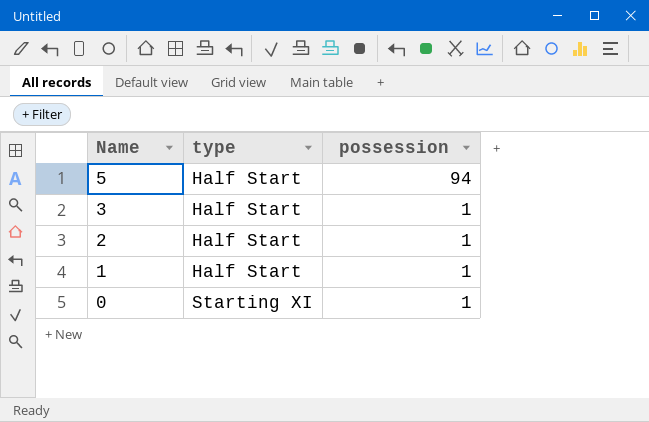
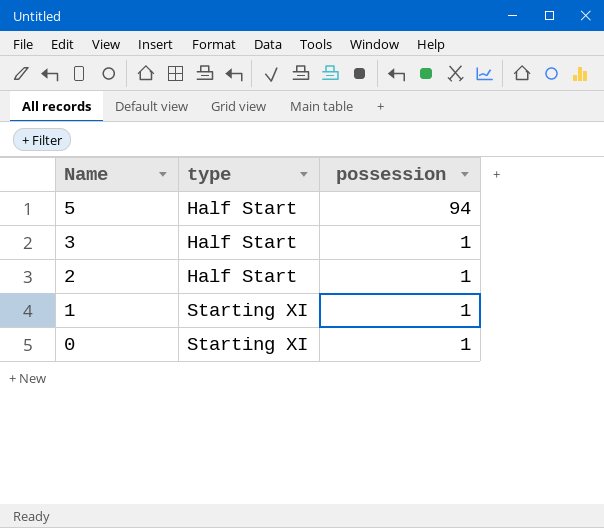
1 | type: Half Start -> Starting XI

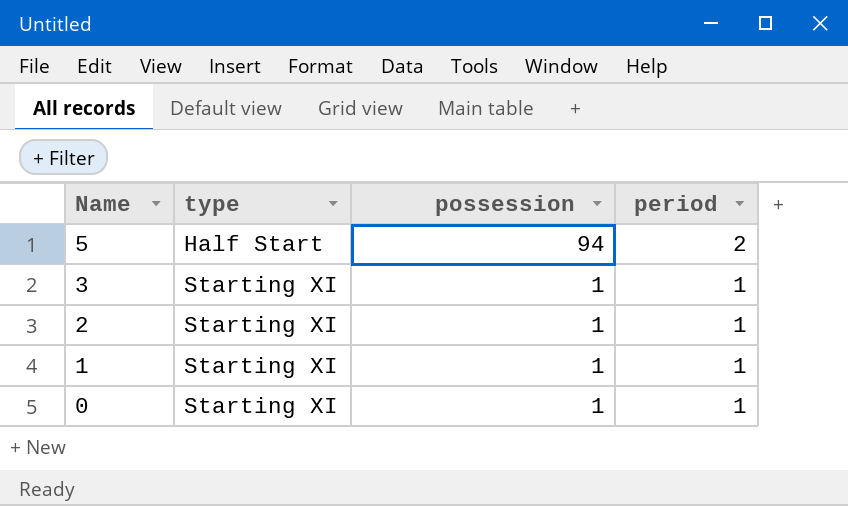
column period | position: none -> 4
3 | type: Half Start -> Starting XI
2 | type: Half Start -> Starting XI

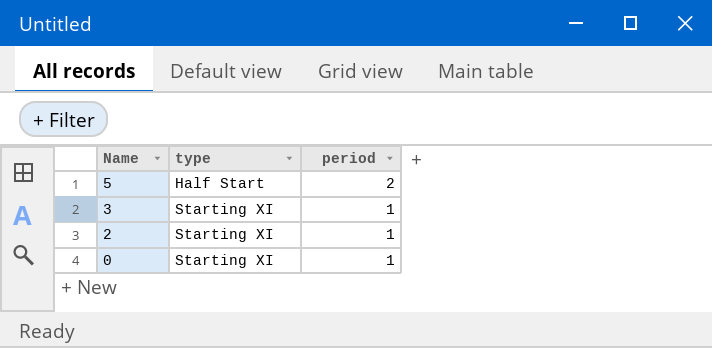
column possession | position: 3 -> none
row 1: Starting XI | 1 | 1 -> none

